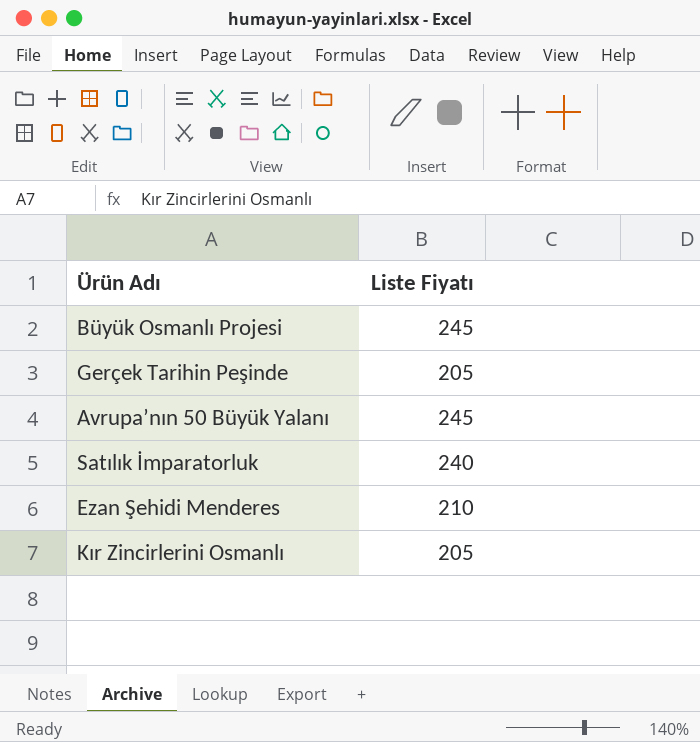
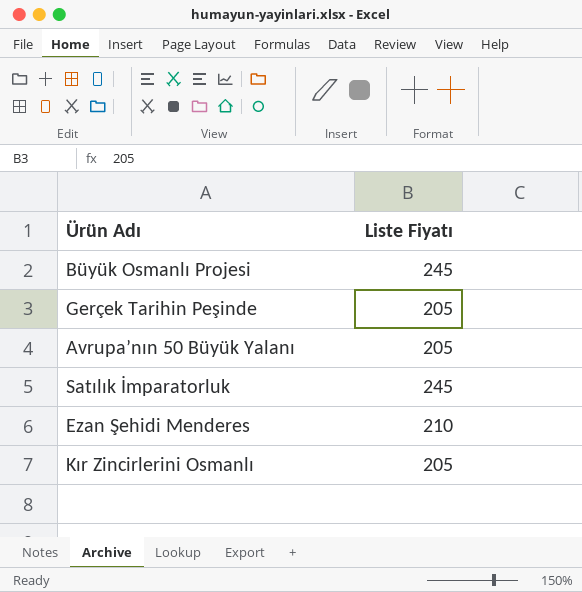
Avrupa’nın 50 Büyük Yalanı | Liste Fiyatı: 245 -> 205
Satılık İmparatorluk | Liste Fiyatı: 240 -> 245

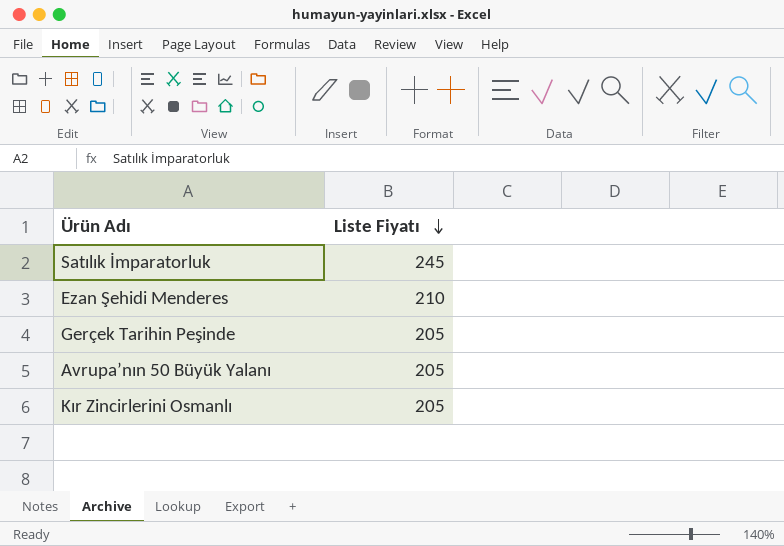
row order: none -> Liste Fiyatı descending
row Büyük Osmanlı Projesi: 245 -> none

